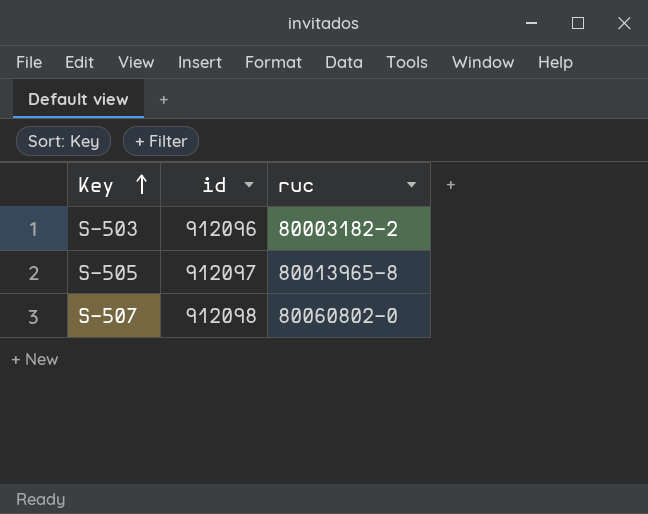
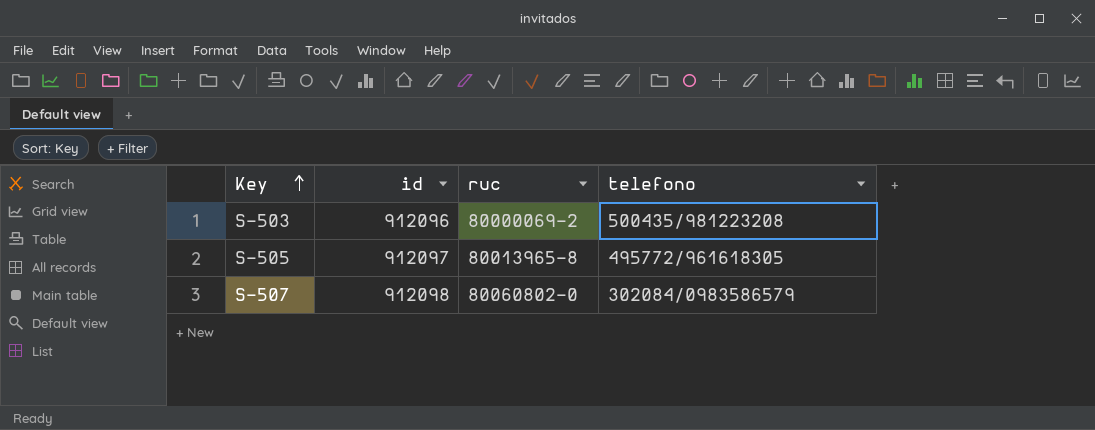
column telefono | position: none -> 4
S-503 | ruc: 80003182-2 -> 80000069-2

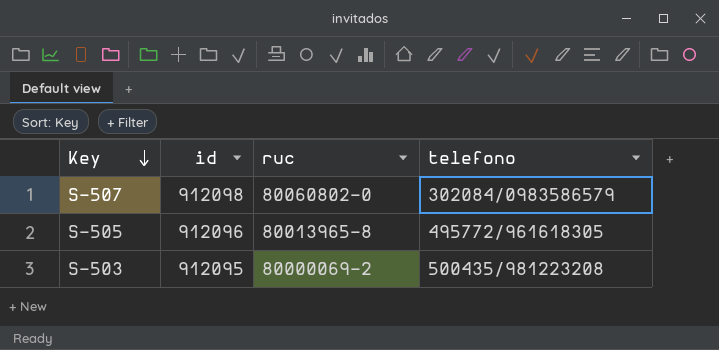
row order: Key ascending -> Key descending
S-505 | id: 912097 -> 912096
S-503 | id: 912096 -> 912095

